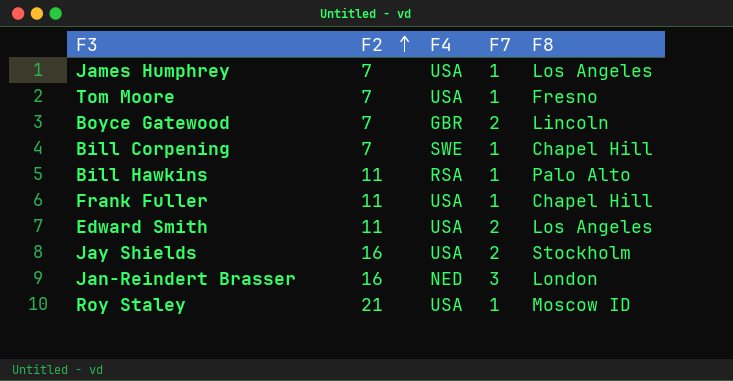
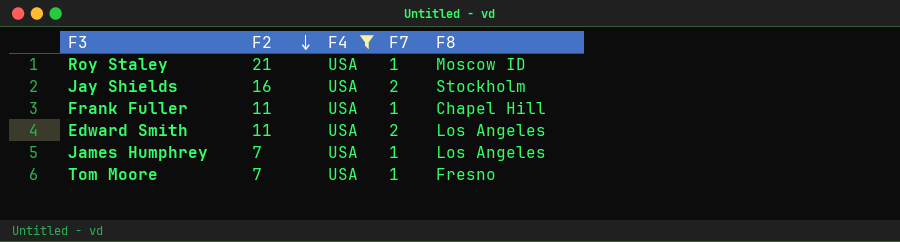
filter: none -> F4 = USA
row order: F2 ascending -> F2 descending

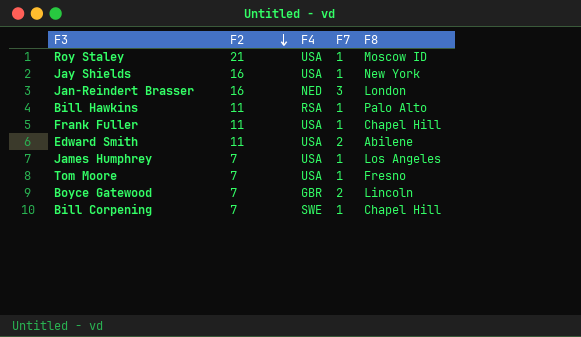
filter: F4 = USA -> none
Jay Shields | F7: 2 -> 1
Jay Shields | F8: Stockholm -> New York
Edward Smith | F8: Los Angeles -> Abilene

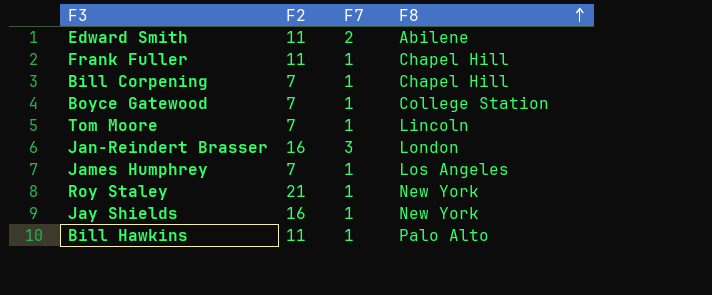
row order: F2 descending -> F8 ascending
column F4 | position: 3 -> none
Boyce Gatewood | F7: 2 -> 1
Boyce Gatewood | F8: Lincoln -> College Station
Tom Moore | F8: Fresno -> Lincoln
Roy Staley | F8: Moscow ID -> New York

